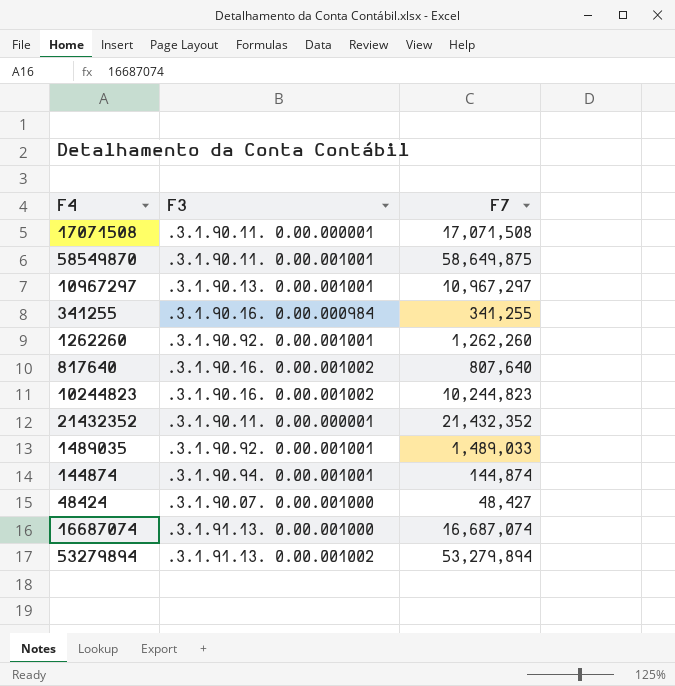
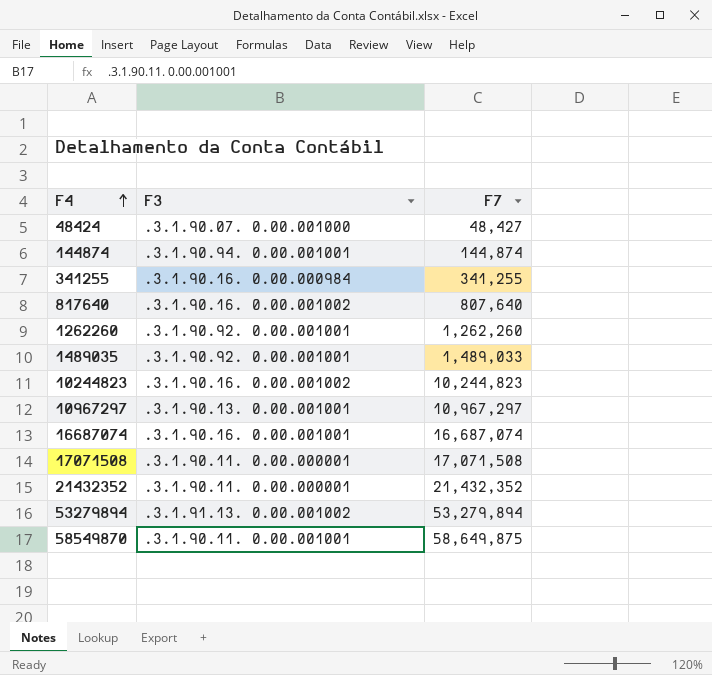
row order: none -> F4 ascending
16687074 | F3: .3.1.91.13. 0.00.001000 -> .3.1.90.16. 0.00.001001

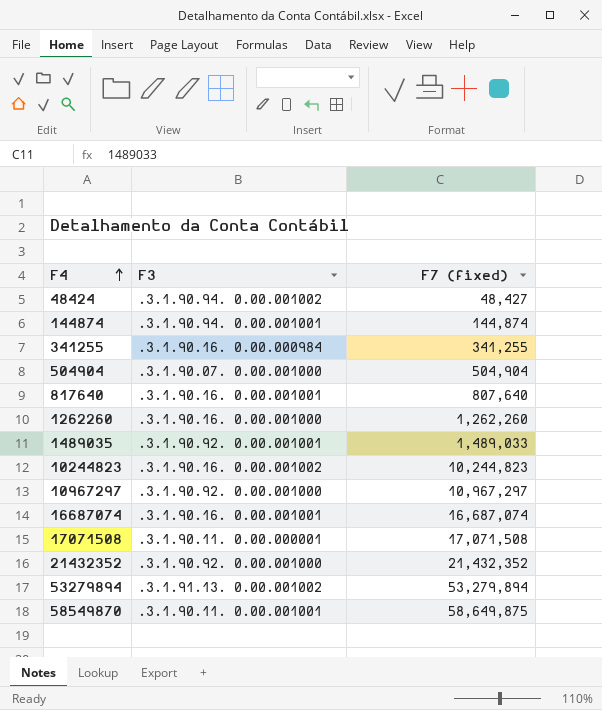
column name: F7 -> F7 (fixed)
48424 | F3: .3.1.90.07. 0.00.001000 -> .3.1.90.94. 0.00.001002
row 504904: none -> .3.1.90.07. 0.00.001000 | 504,904
817640 | F3: .3.1.90.16. 0.00.001002 -> .3.1.90.16. 0.00.001001
1262260 | F3: .3.1.90.92. 0.00.001001 -> .3.1.90.16. 0.00.001000
10967297 | F3: .3.1.90.13. 0.00.001001 -> .3.1.90.92. 0.00.001000
21432352 | F3: .3.1.90.11. 0.00.000001 -> .3.1.90.92. 0.00.001000

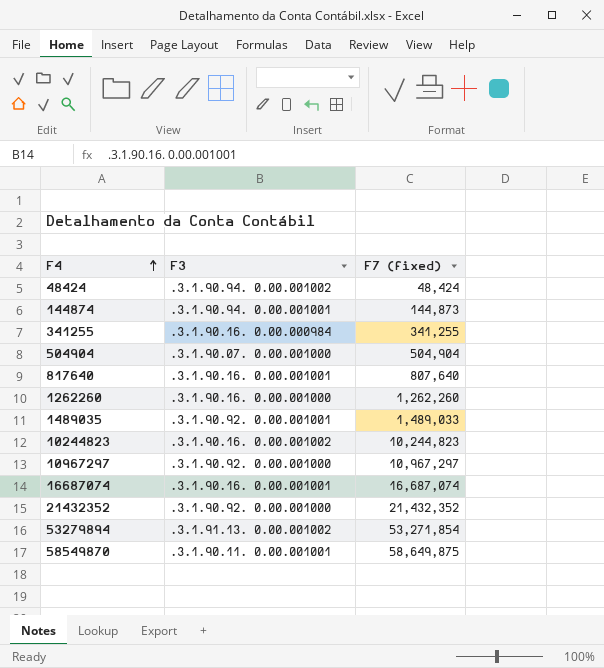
row 17071508: .3.1.90.11. 0.00.000001 | 17,071,508 -> none
48424 | F7 (fixed): 48,427 -> 48,424
144874 | F7 (fixed): 144,874 -> 144,873
53279894 | F7 (fixed): 53,279,894 -> 53,271,854

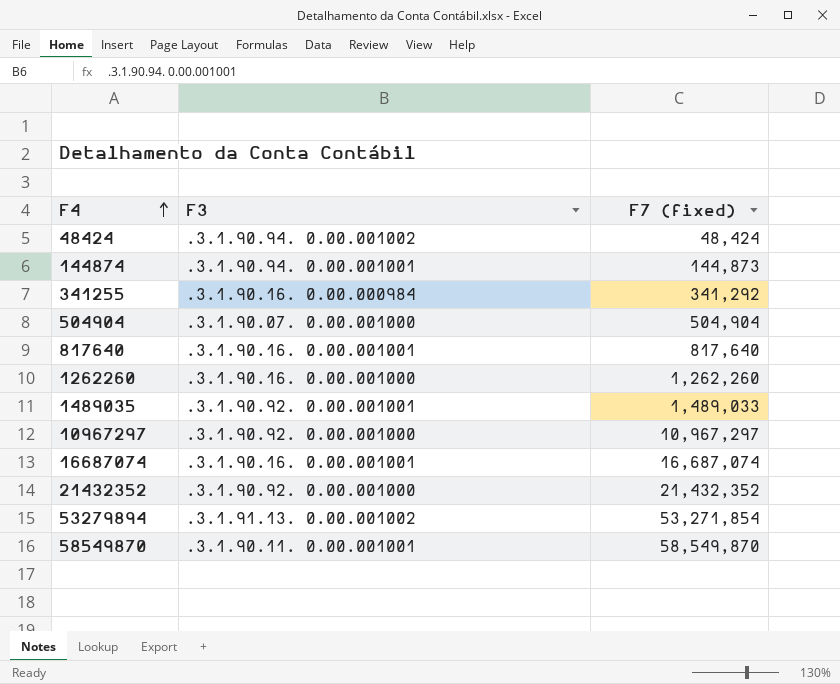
row 10244823: .3.1.90.16. 0.00.001002 | 10,244,823 -> none
341255 | F7 (fixed): 341,255 -> 341,292
817640 | F7 (fixed): 807,640 -> 817,640
58549870 | F7 (fixed): 58,649,875 -> 58,549,870

